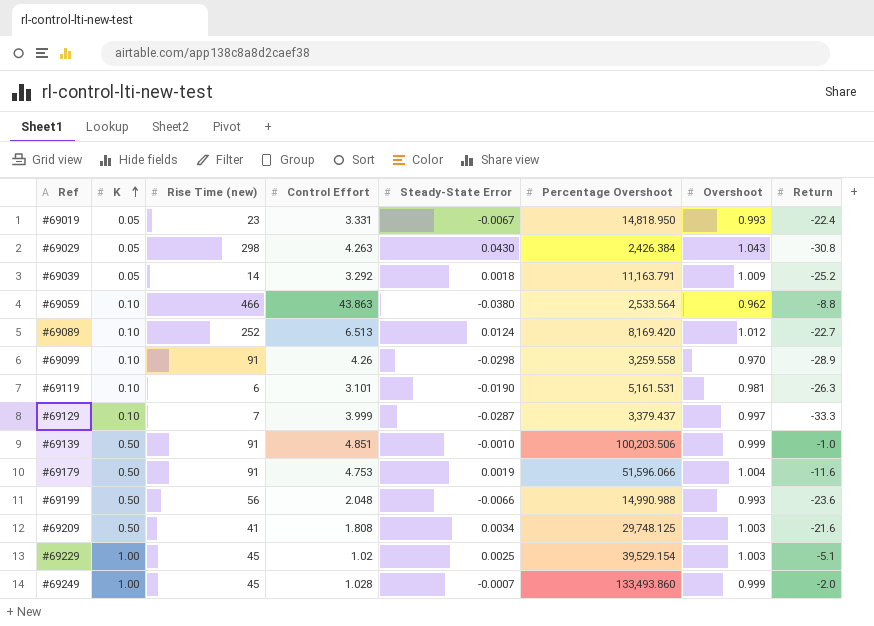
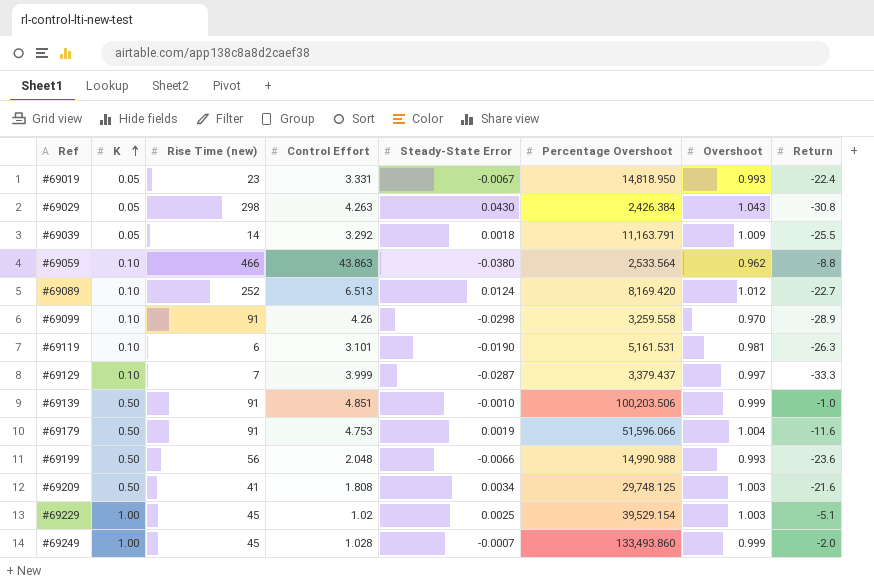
#69039 | Return: -25.2 -> -25.5

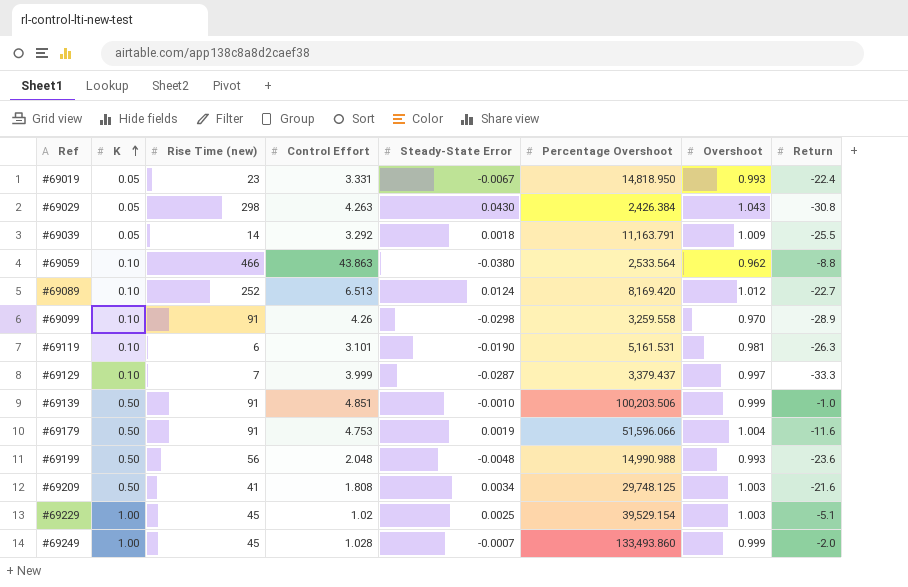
#69199 | Steady-State Error: -0.0066 -> -0.0048

